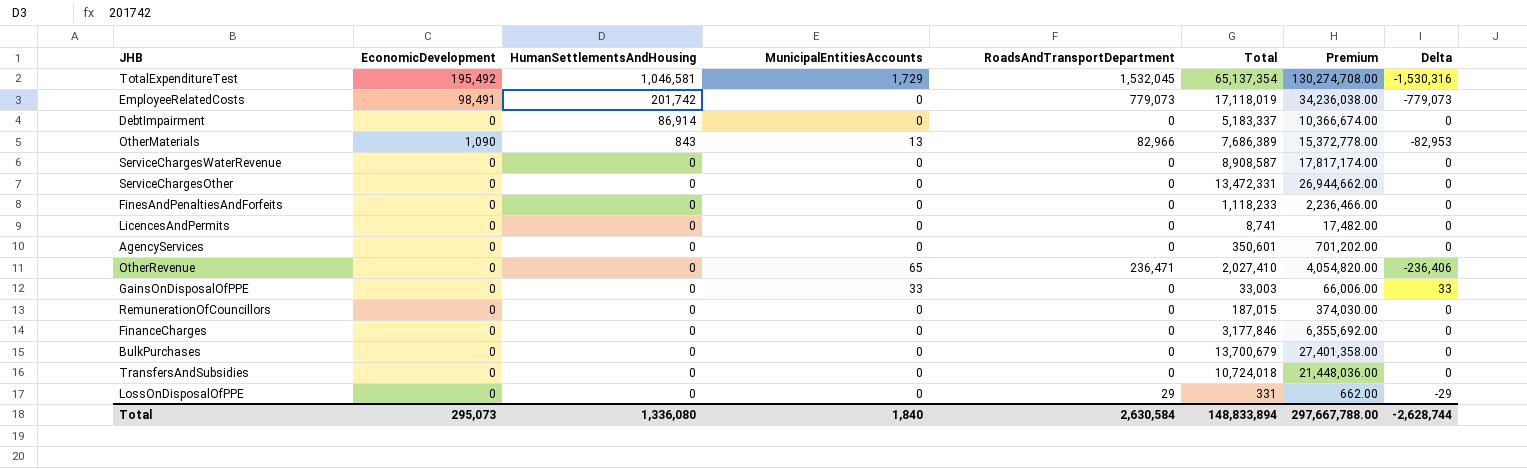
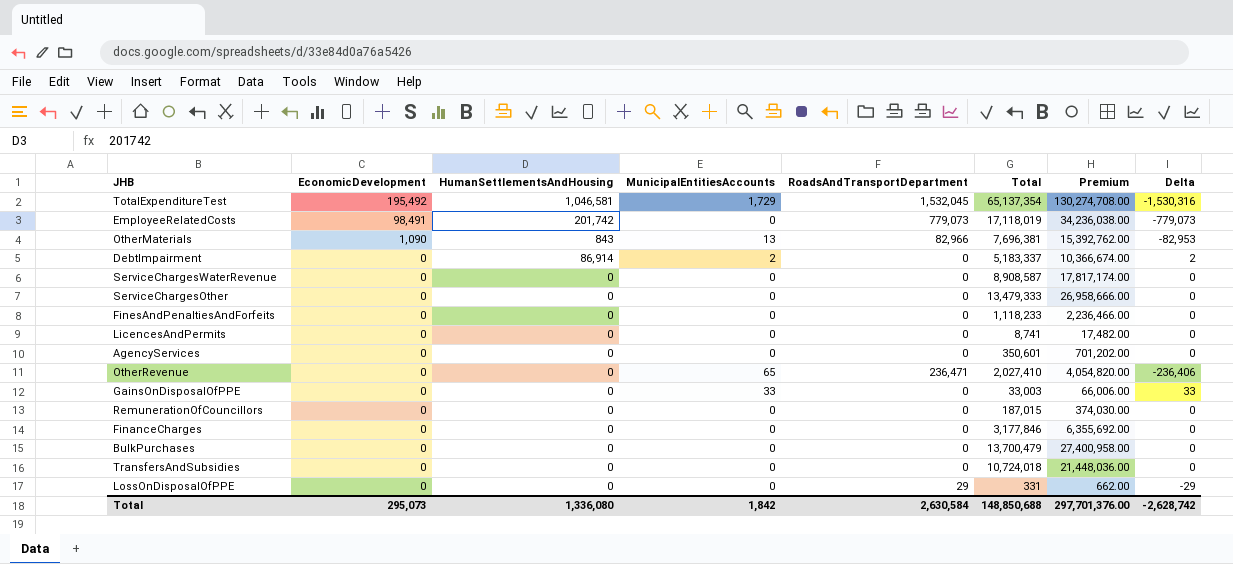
row order: HumanSettlementsAndHousing descending -> EconomicDevelopment descending
OtherMaterials | Total: 7,686,389 -> 7,696,381
OtherMaterials | Premium: 15,372,778.00 -> 15,392,762.00
DebtImpairment | MunicipalEntitiesAccounts: 0 -> 2
DebtImpairment | Delta: 0 -> 2
ServiceChargesOther | Total: 13,472,331 -> 13,479,333
ServiceChargesOther | Premium: 26,944,662.00 -> 26,958,666.00
BulkPurchases | Total: 13,700,679 -> 13,700,479
BulkPurchases | Premium: 27,401,358.00 -> 27,400,958.00
Total | MunicipalEntitiesAccounts: 1,840 -> 1,842
Total | Total: 148,833,894 -> 148,850,688
Total | Premium: 297,667,788.00 -> 297,701,376.00
Total | Delta: -2,628,744 -> -2,628,742

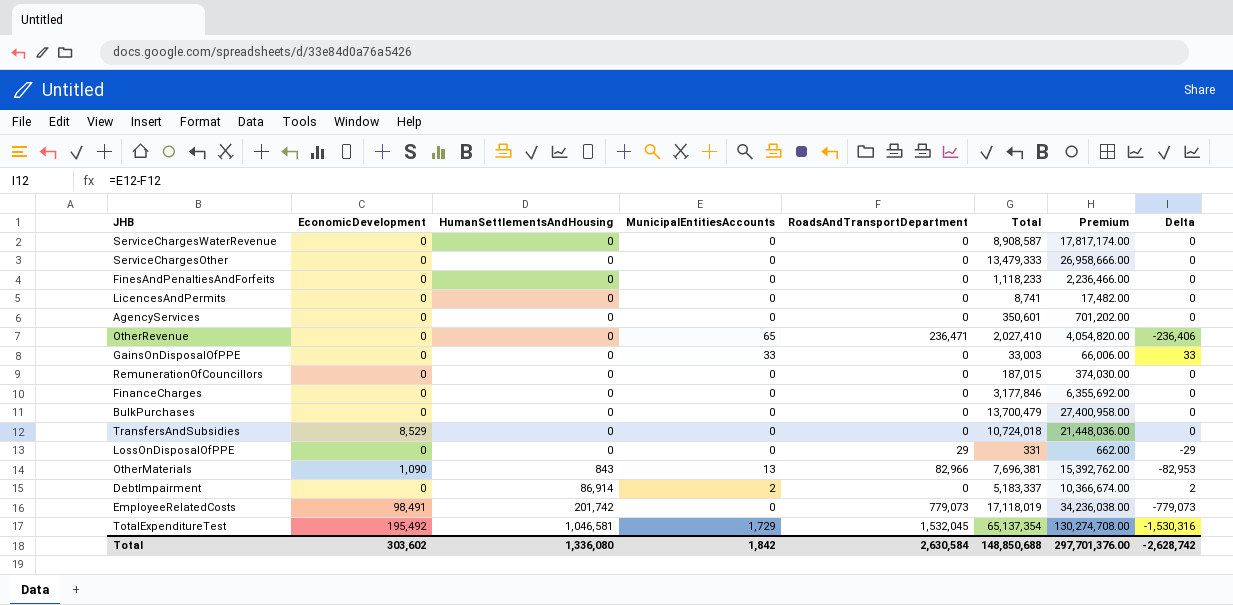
row order: EconomicDevelopment descending -> HumanSettlementsAndHousing ascending
TransfersAndSubsidies | EconomicDevelopment: 0 -> 8,529
Total | EconomicDevelopment: 295,073 -> 303,602

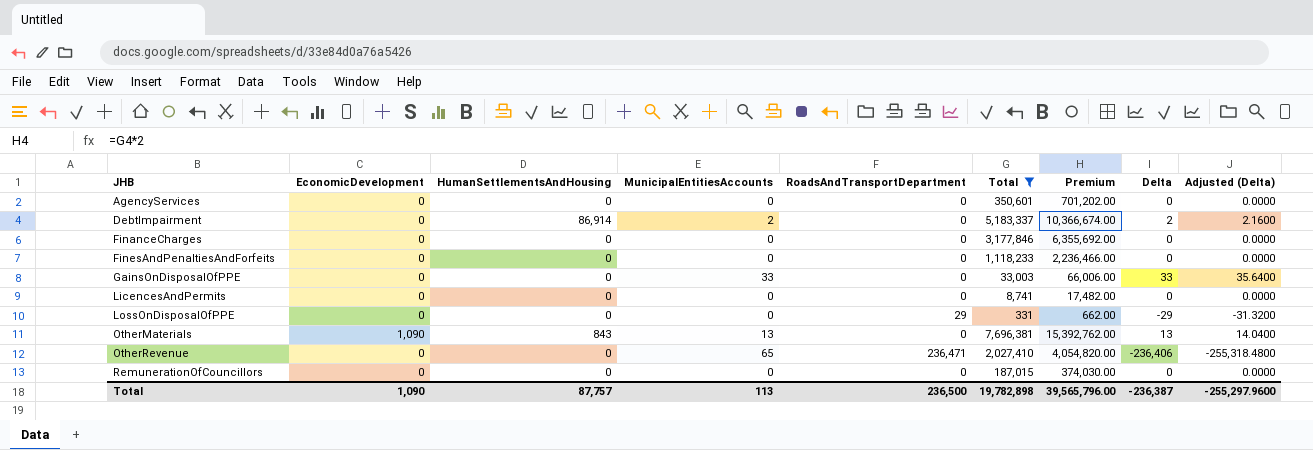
filter: none -> Total <= 7,696,381
row order: HumanSettlementsAndHousing ascending -> JHB ascending
column Adjusted (Delta) | formula: none -> [Delta] * 1.08
OtherMaterials | RoadsAndTransportDepartment: 82,966 -> 0
OtherMaterials | Delta: -82,953 -> 13
Total | EconomicDevelopment: 303,602 -> 1,090
Total | HumanSettlementsAndHousing: 1,336,080 -> 87,757
Total | MunicipalEntitiesAccounts: 1,842 -> 113
Total | RoadsAndTransportDepartment: 2,630,584 -> 236,500
Total | Total: 148,850,688 -> 19,782,898
Total | Premium: 297,701,376.00 -> 39,565,796.00
Total | Delta: -2,628,742 -> -236,387

